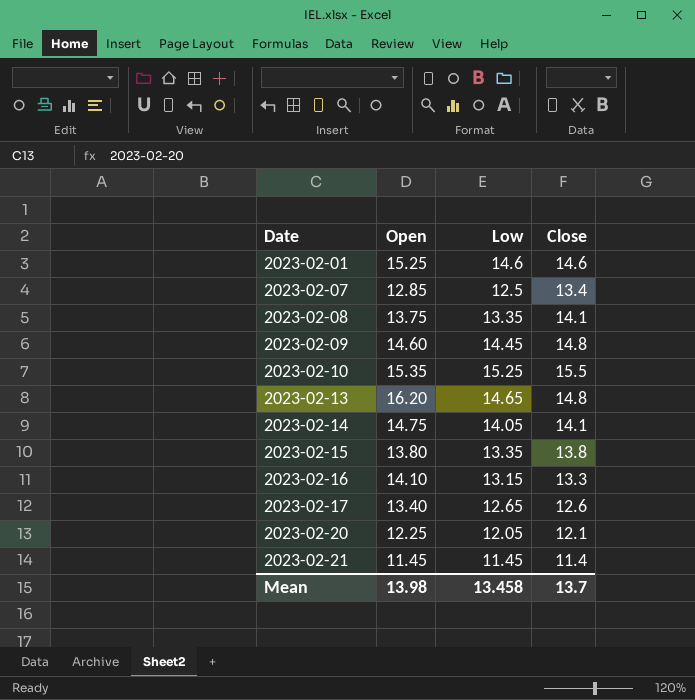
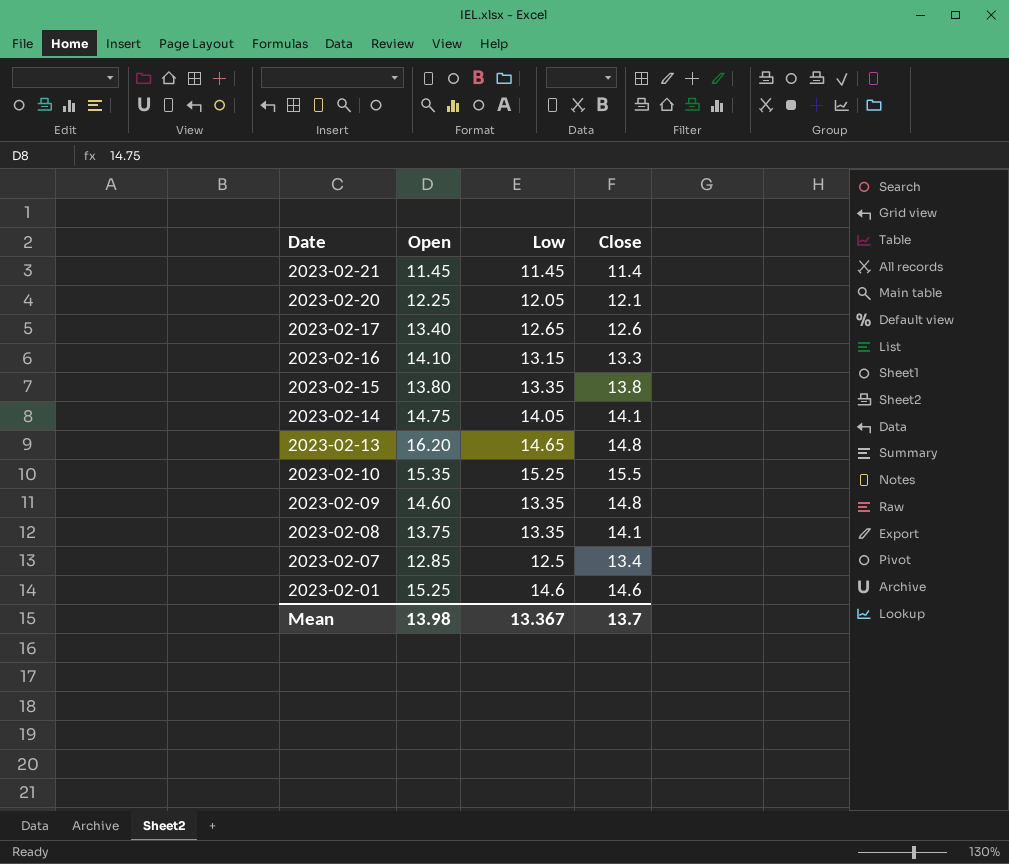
row order: Date ascending -> Date descending
2023-02-09 | Low: 14.45 -> 13.35
Mean | Low: 13.458 -> 13.367

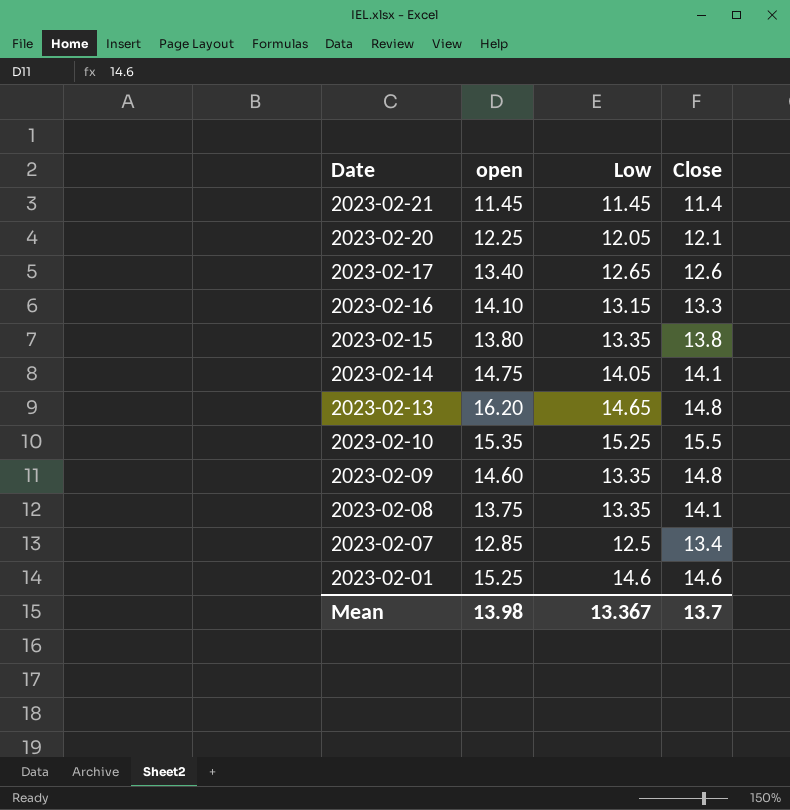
column name: Open -> open

